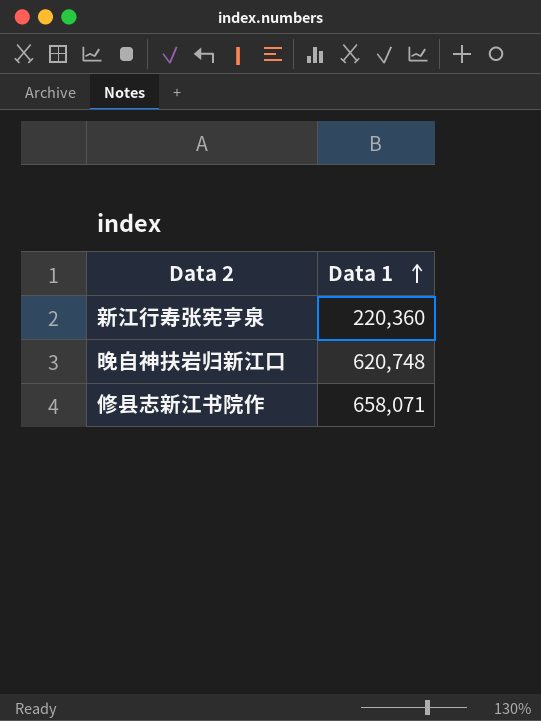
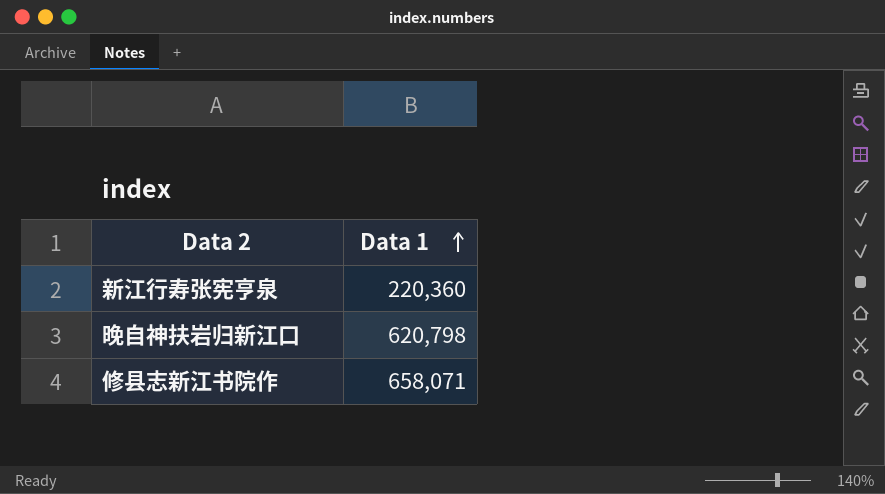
晚自神扶岩归新江口 | Data 1: 620,748 -> 620,798

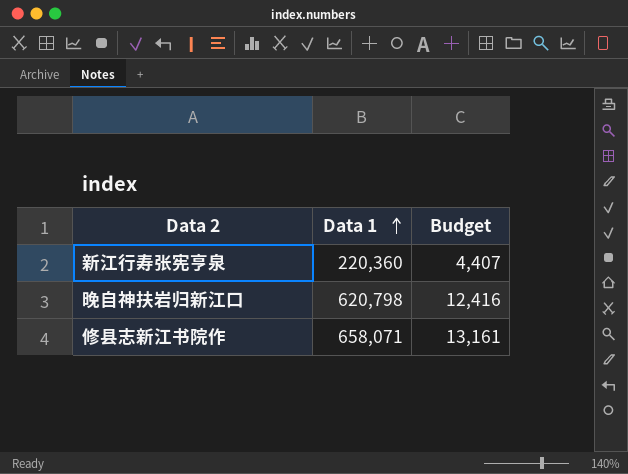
column Budget | formula: none -> [Data 1] * 0.02

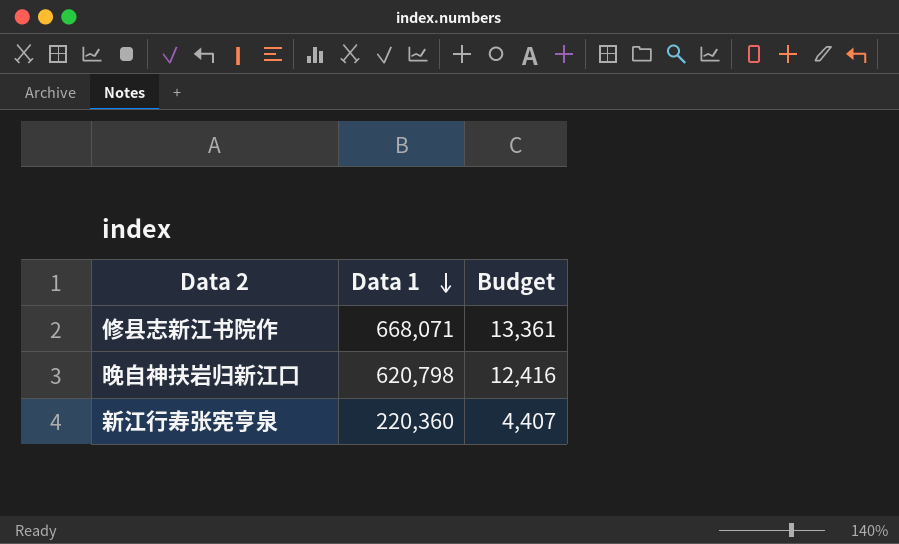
row order: Data 1 ascending -> Data 1 descending
修县志新江书院作 | Data 1: 658,071 -> 668,071
修县志新江书院作 | Budget: 13,161 -> 13,361

